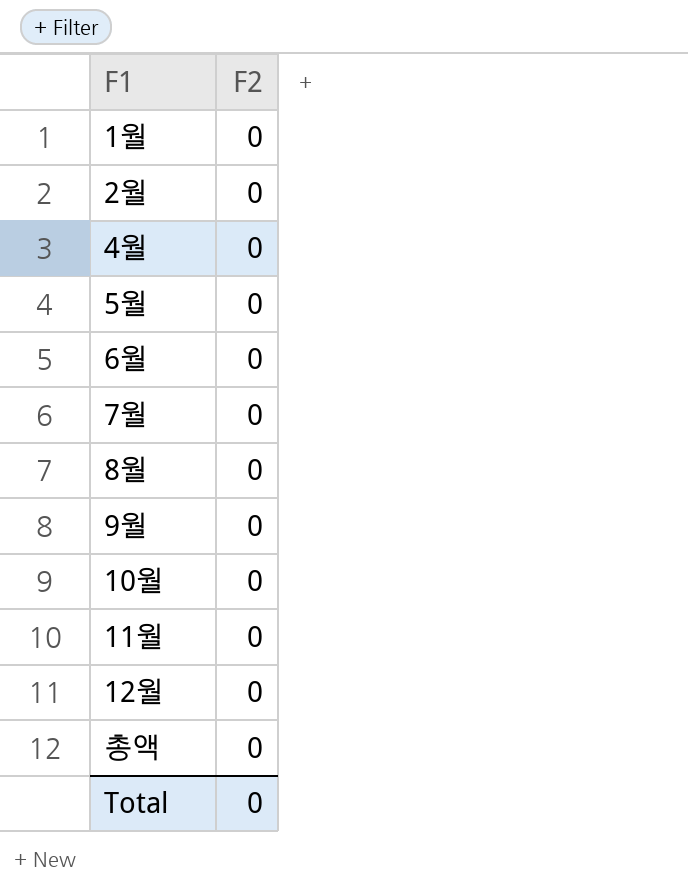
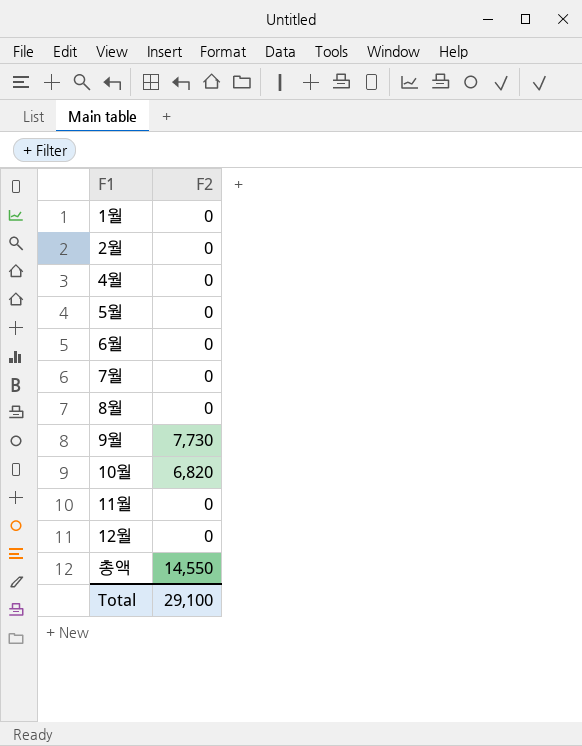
9월 | F2: 0 -> 7,730
10월 | F2: 0 -> 6,820
총액 | F2: 0 -> 14,550
Total | F2: 0 -> 29,100

